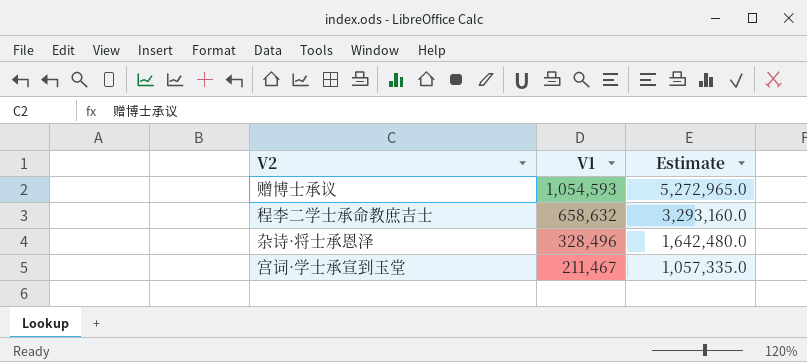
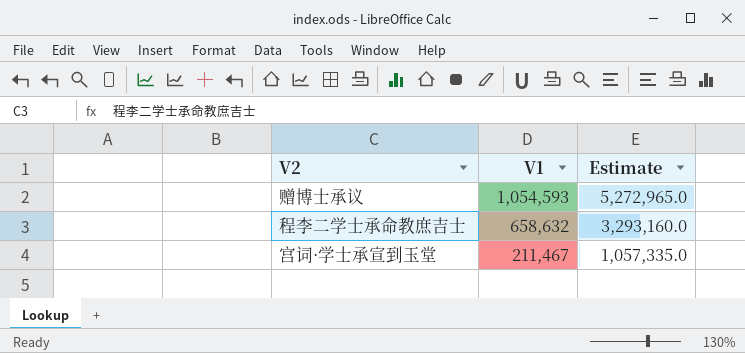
row 杂诗·将士承恩泽: 328,496 | 1,642,480.0 -> none

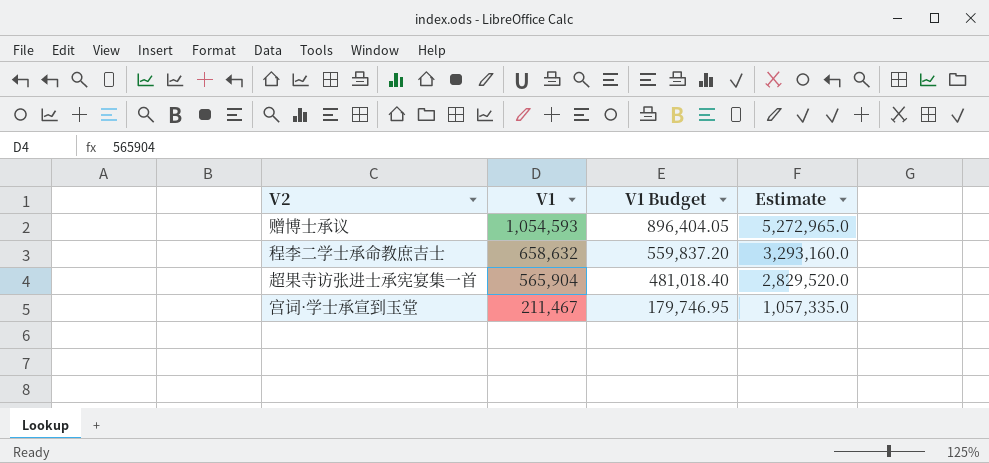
column V1 Budget | formula: none -> [V1] * 0.85
row 超果寺访张进士承宪宴集一首: none -> 565,904 | 481,018.40 | 2,829,520.0

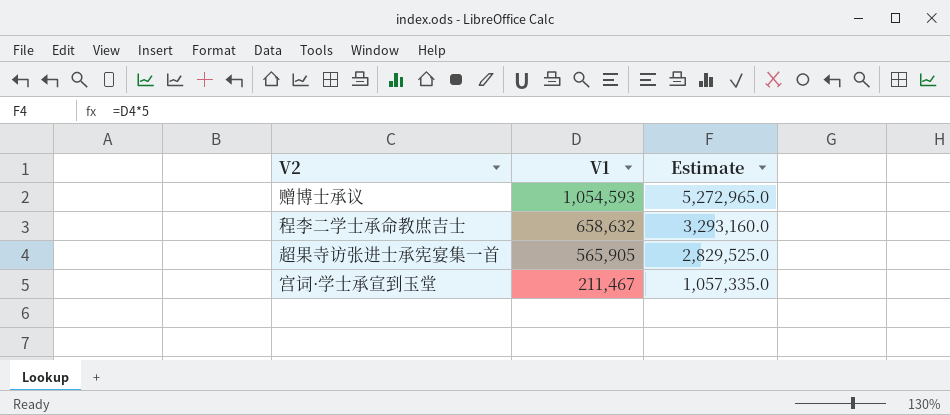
column V1 Budget | formula: [V1] * 0.85 -> none
超果寺访张进士承宪宴集一首 | V1: 565,904 -> 565,905
超果寺访张进士承宪宴集一首 | Estimate: 2,829,520.0 -> 2,829,525.0

